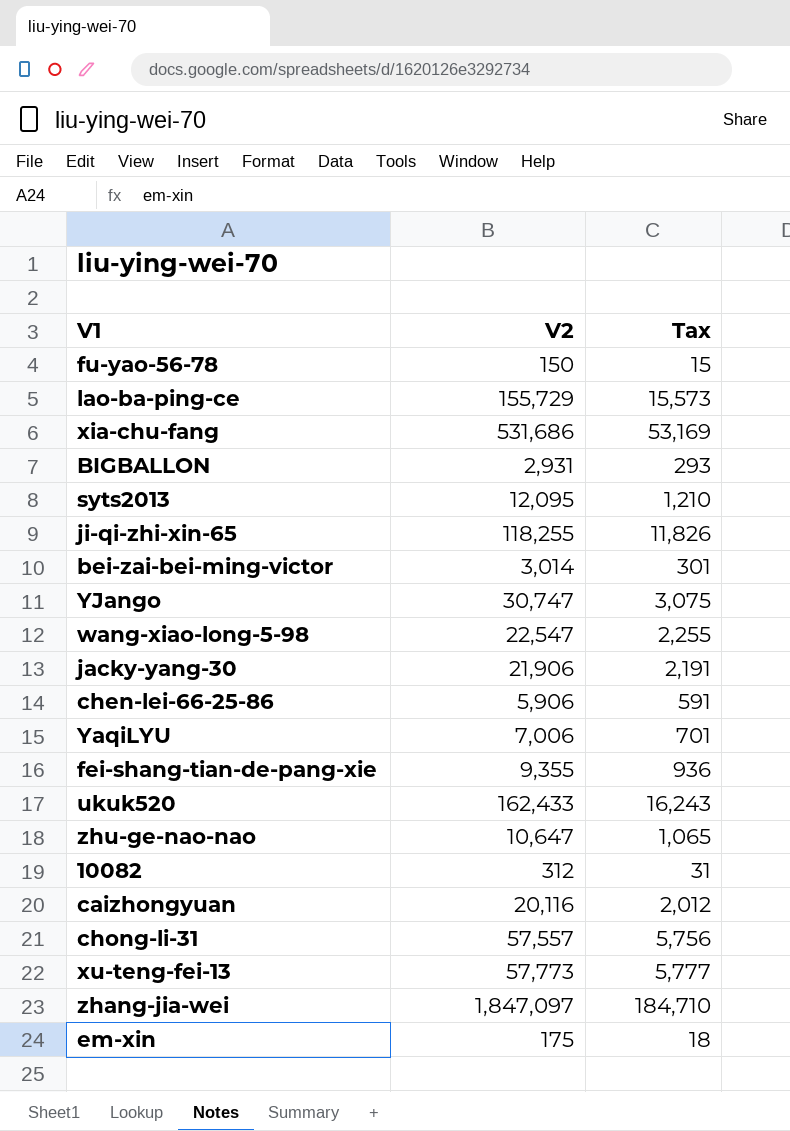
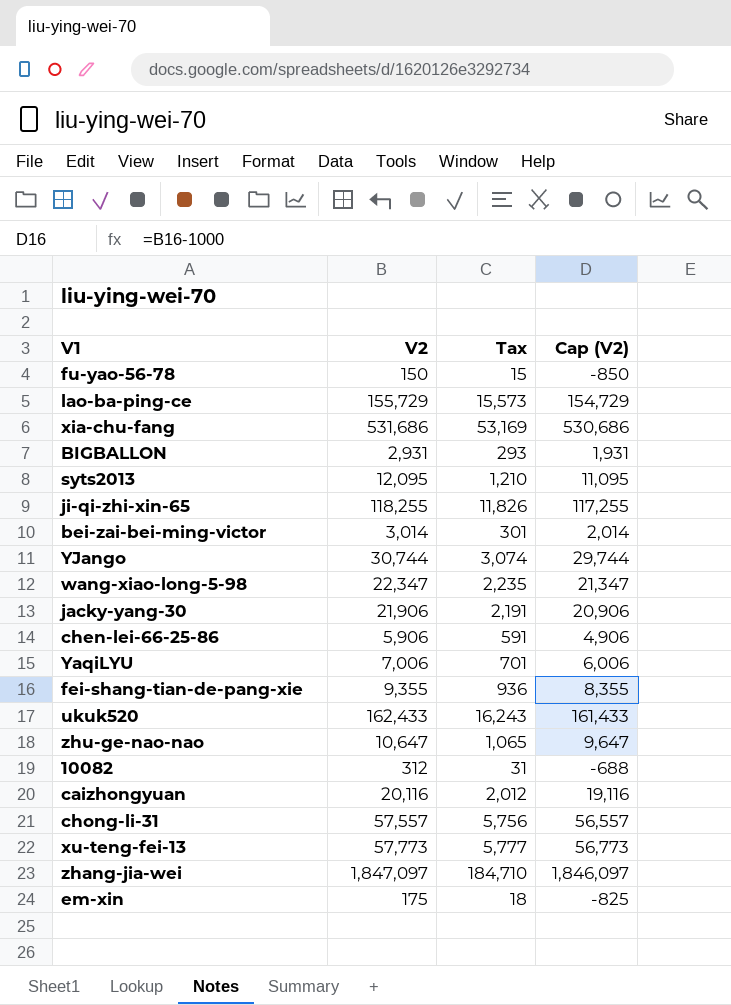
column Cap (V2) | formula: none -> [V2] - 1000
YJango | V2: 30,747 -> 30,744
YJango | Tax: 3,075 -> 3,074
wang-xiao-long-5-98 | V2: 22,547 -> 22,347
wang-xiao-long-5-98 | Tax: 2,255 -> 2,235

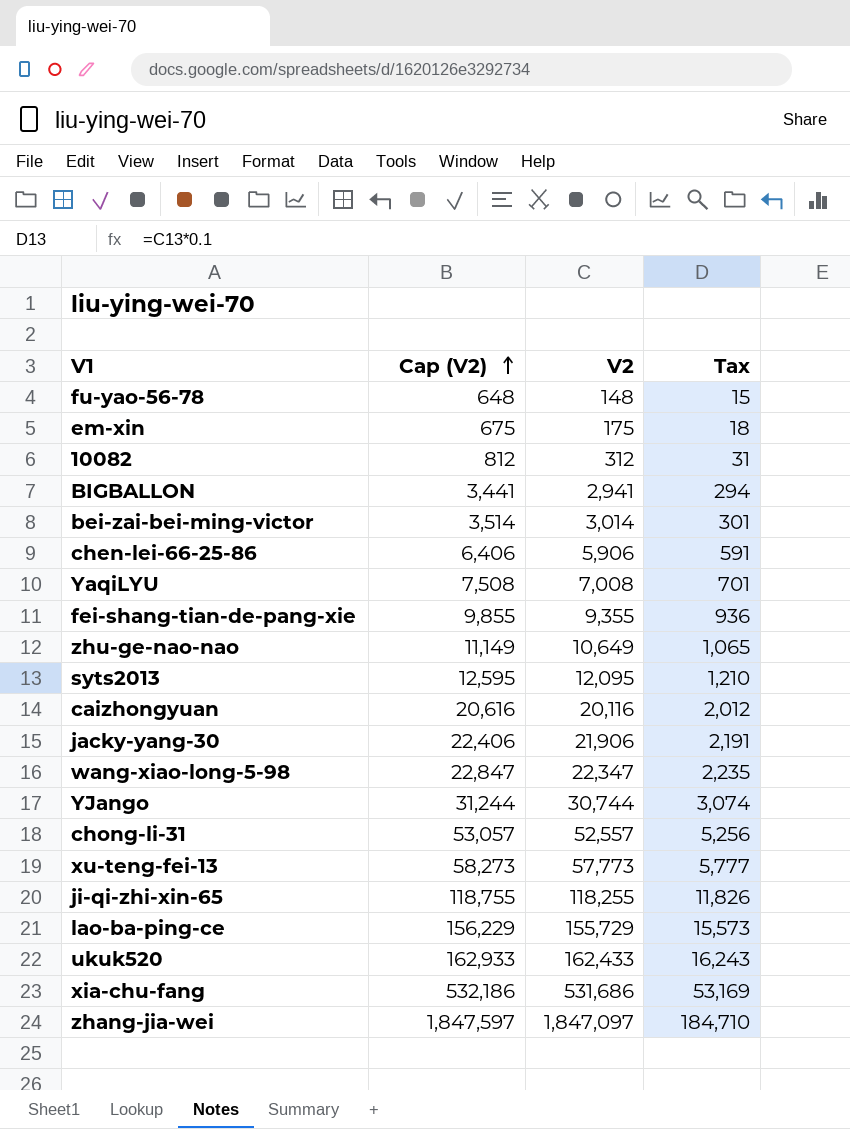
row order: none -> Cap (V2) ascending
column Cap (V2) | formula: [V2] - 1000 -> [V2] + 500
column Cap (V2) | position: 4 -> 2
fu-yao-56-78 | V2: 150 -> 148
BIGBALLON | V2: 2,931 -> 2,941
BIGBALLON | Tax: 293 -> 294
YaqiLYU | V2: 7,006 -> 7,008
zhu-ge-nao-nao | V2: 10,647 -> 10,649
chong-li-31 | V2: 57,557 -> 52,557
chong-li-31 | Tax: 5,756 -> 5,256

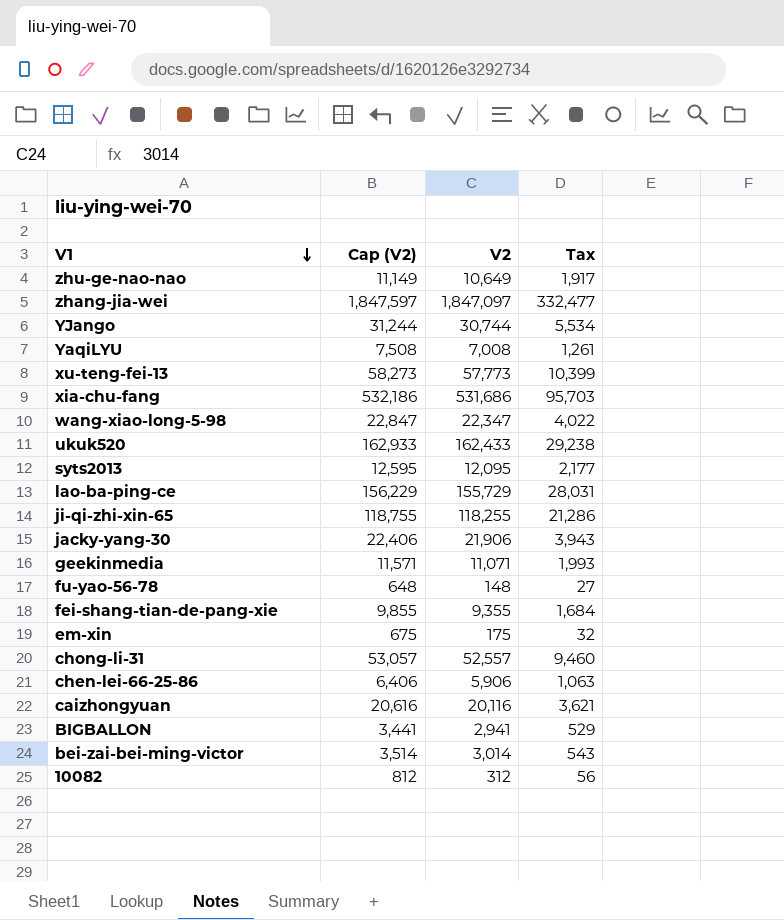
row order: Cap (V2) ascending -> V1 descending
column Tax | formula: [V2] * 0.1 -> [V2] * 0.18
row geekinmedia: none -> 11,571 | 11,071 | 1,993

